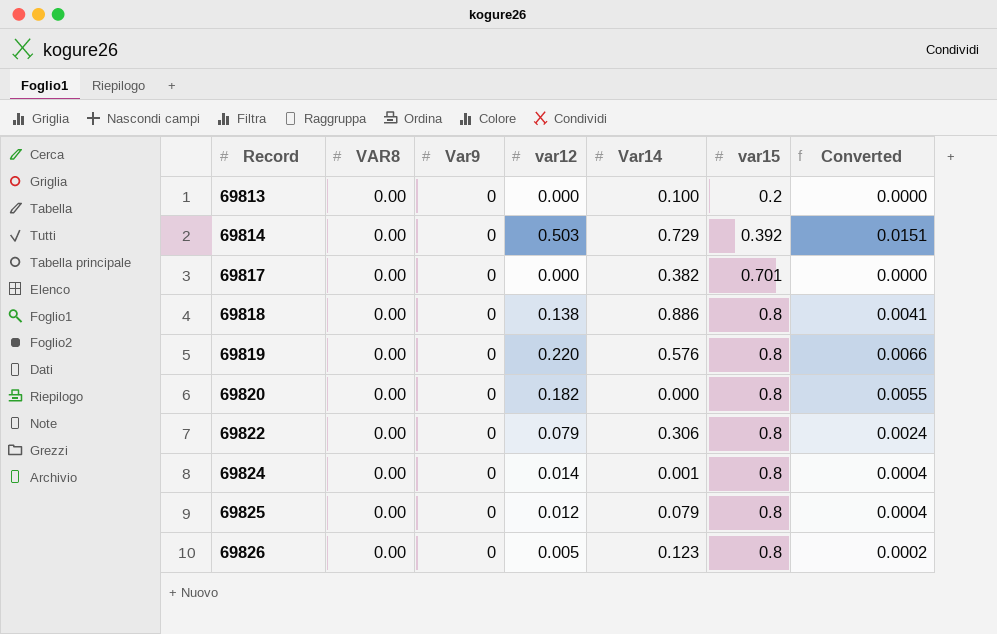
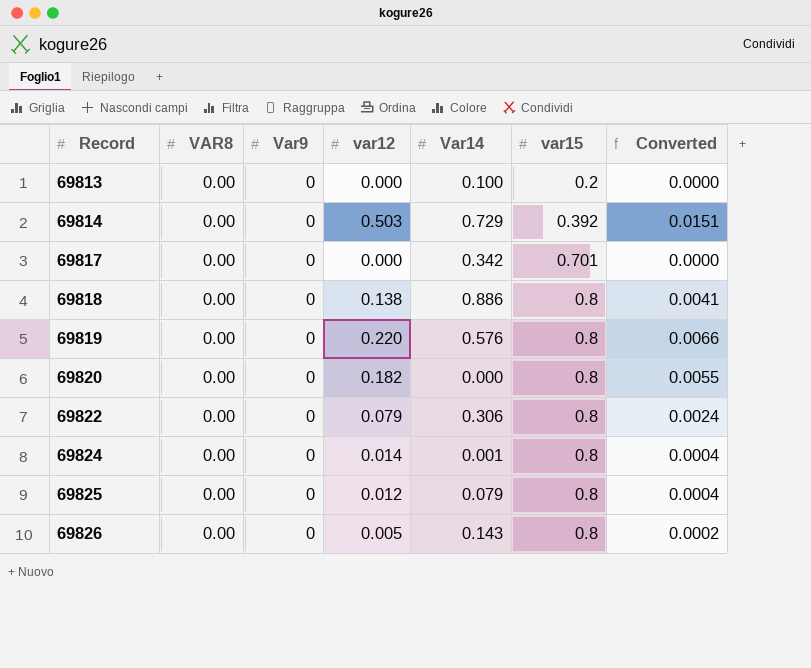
69817 | Var14: 0.382 -> 0.342
69826 | Var14: 0.123 -> 0.143

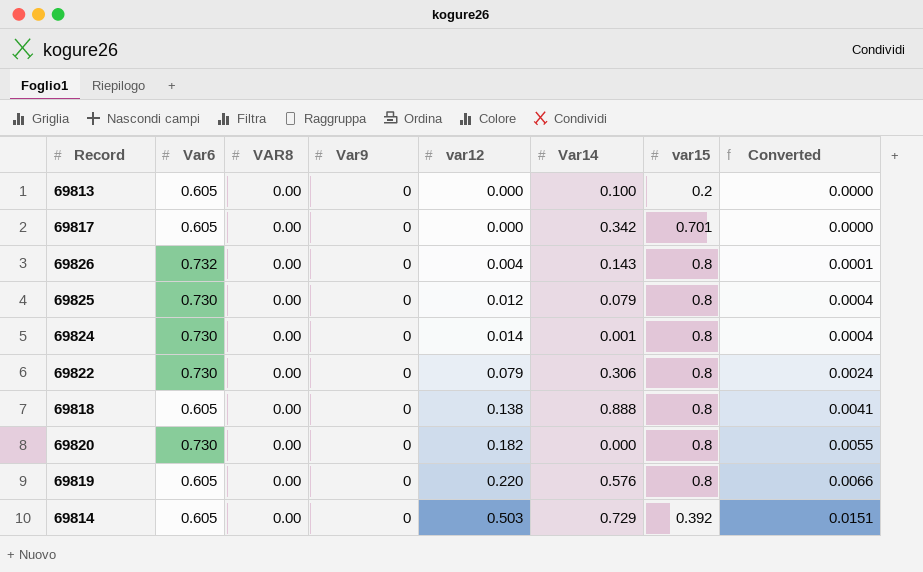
row order: Record ascending -> var12 ascending
column Var6 | position: none -> 2
69826 | var12: 0.005 -> 0.004
69826 | Converted: 0.0002 -> 0.0001
69818 | Var14: 0.886 -> 0.888

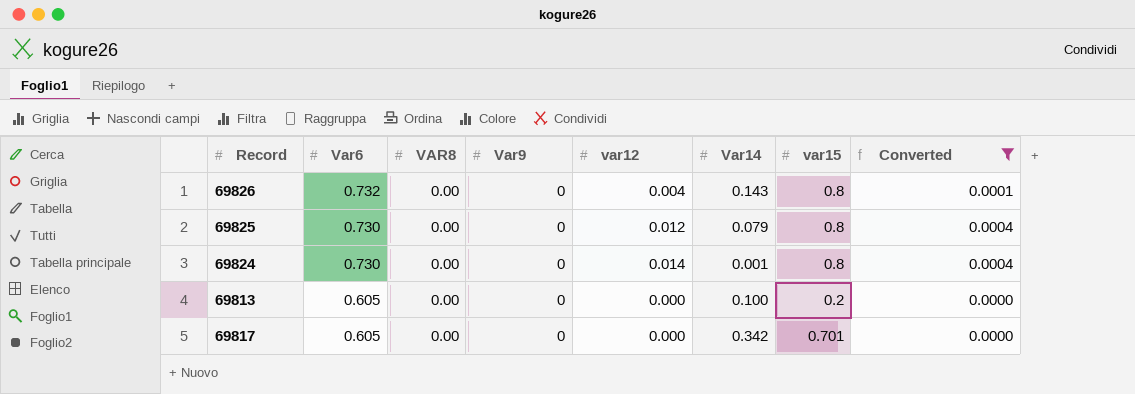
filter: none -> Converted <= 0.0004
row order: var12 ascending -> Var6 descending

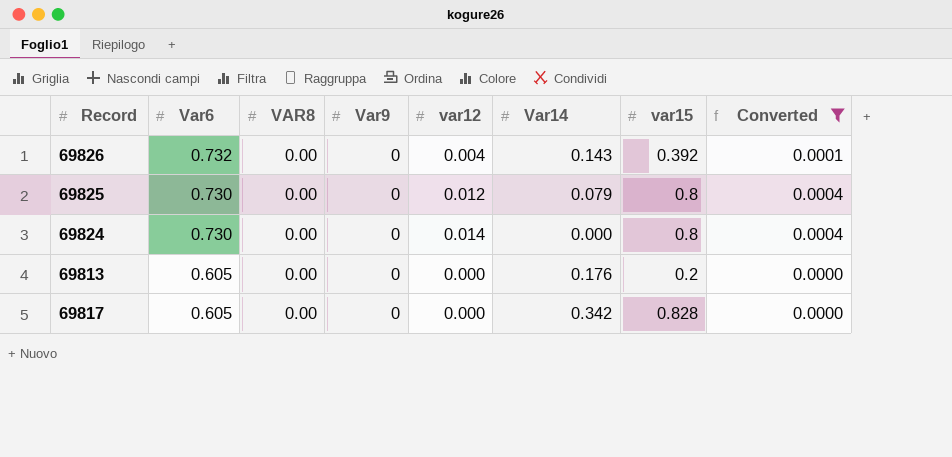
69826 | var15: 0.8 -> 0.392
69824 | Var14: 0.001 -> 0.000
69813 | Var14: 0.100 -> 0.176
69817 | var15: 0.701 -> 0.828

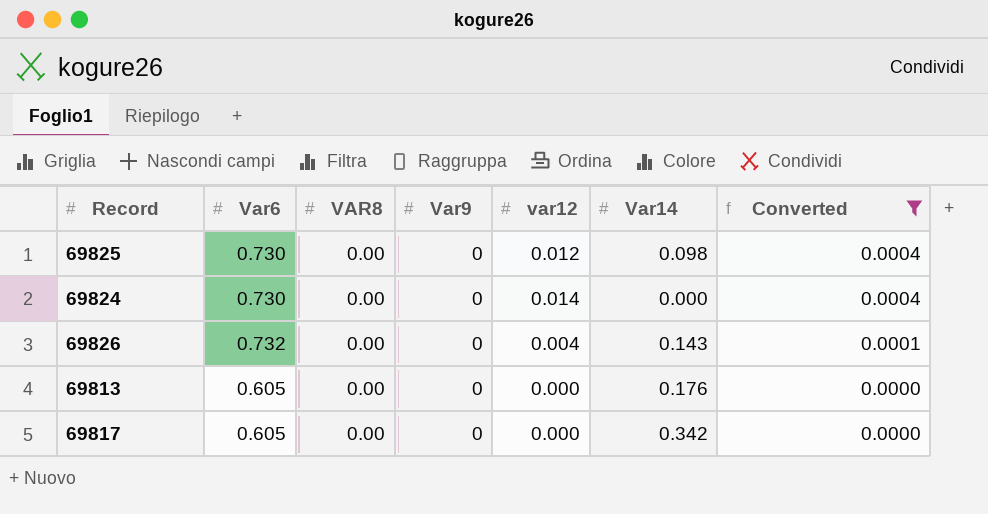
row order: Var6 descending -> Converted descending
column var15 | position: 7 -> none
69825 | Var14: 0.079 -> 0.098

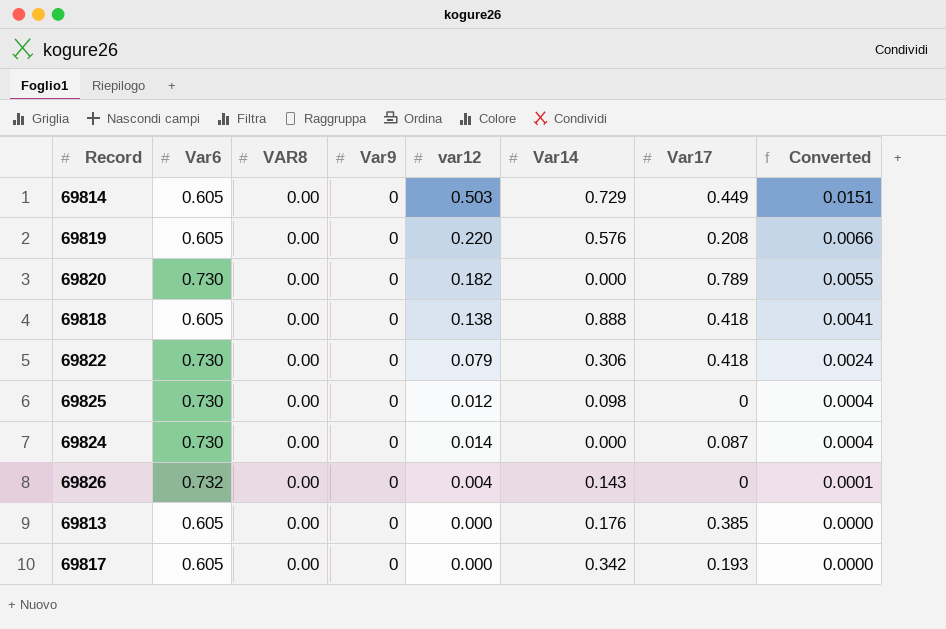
filter: Converted <= 0.0004 -> none
column Var17 | position: none -> 7

